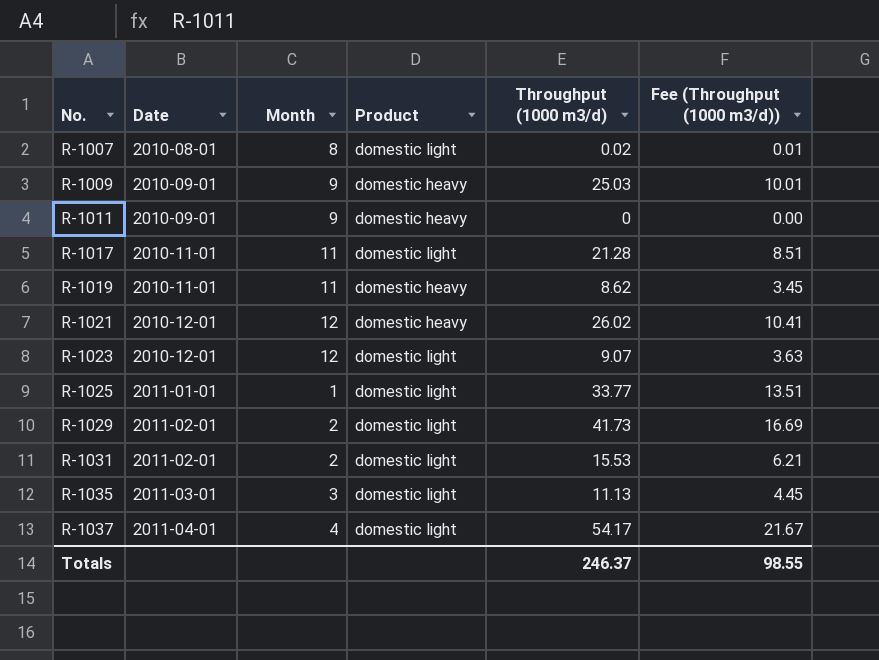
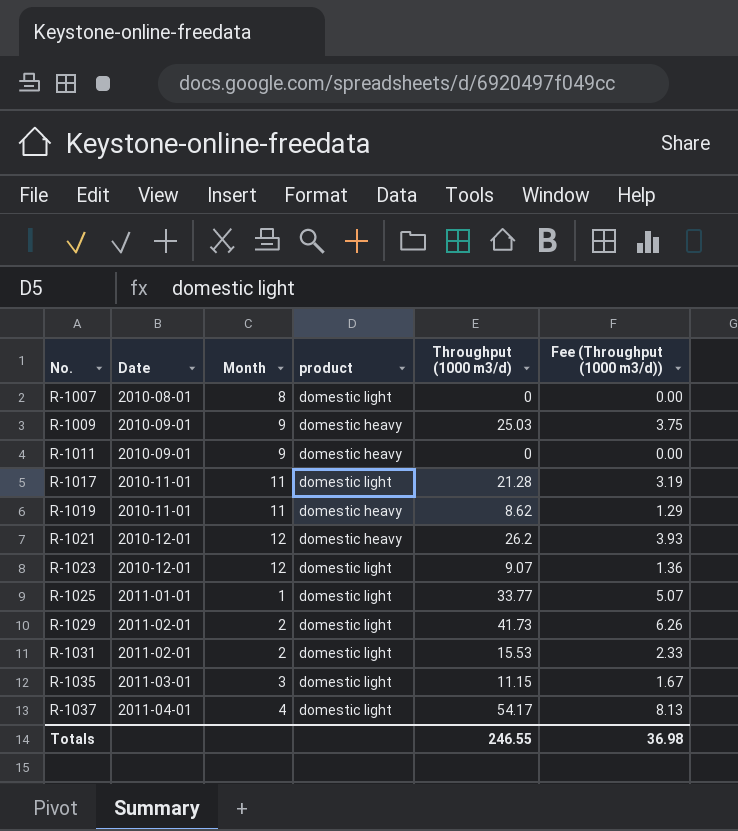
column name: Product -> product
column Fee (Throughput (1000 m3/d)) | formula: [Throughput (1000 m3/d)] * 0.4 -> [Throughput (1000 m3/d)] * 0.15
R-1007 | Throughput (1000 m3/d): 0.02 -> 0
R-1021 | Throughput (1000 m3/d): 26.02 -> 26.2
R-1035 | Throughput (1000 m3/d): 11.13 -> 11.15
Totals | Throughput (1000 m3/d): 246.37 -> 246.55
Totals | Fee (Throughput (1000 m3/d)): 98.55 -> 36.98

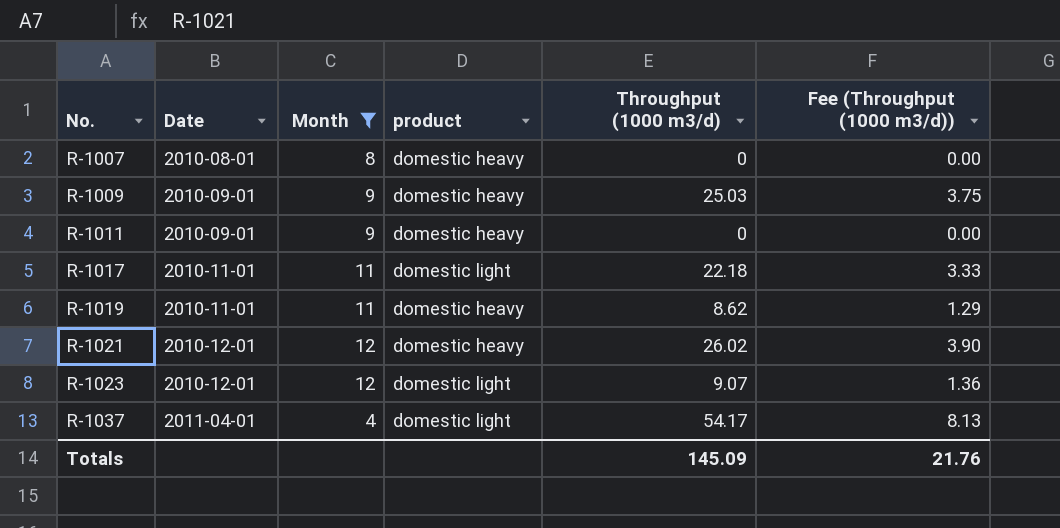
filter: none -> Month >= 4
R-1007 | product: domestic light -> domestic heavy
R-1017 | Throughput (1000 m3/d): 21.28 -> 22.18
R-1017 | Fee (Throughput (1000 m3/d)): 3.19 -> 3.33
R-1021 | Throughput (1000 m3/d): 26.2 -> 26.02
R-1021 | Fee (Throughput (1000 m3/d)): 3.93 -> 3.90
Totals | Throughput (1000 m3/d): 246.55 -> 145.09
Totals | Fee (Throughput (1000 m3/d)): 36.98 -> 21.76

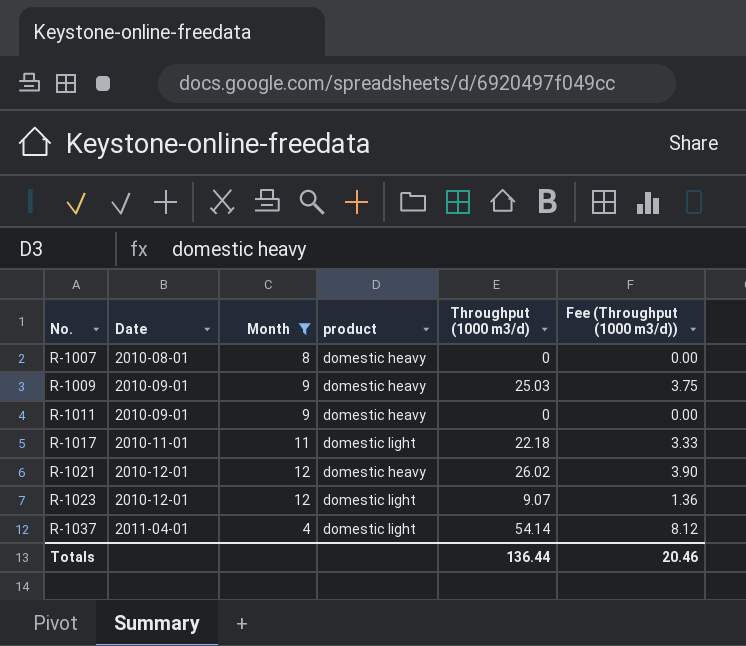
row R-1019: 2010-11-01 | 11 | domestic heavy | 8.62 | 1.29 -> none
R-1037 | Throughput (1000 m3/d): 54.17 -> 54.14
R-1037 | Fee (Throughput (1000 m3/d)): 8.13 -> 8.12
Totals | Throughput (1000 m3/d): 145.09 -> 136.44
Totals | Fee (Throughput (1000 m3/d)): 21.76 -> 20.46

